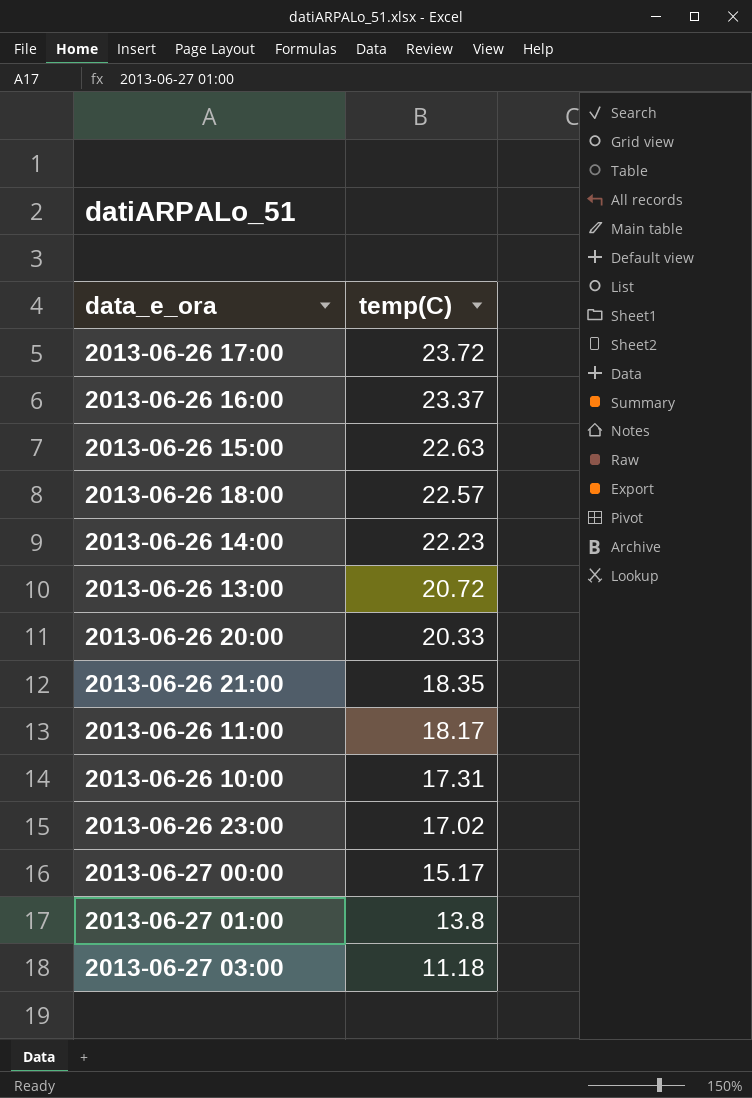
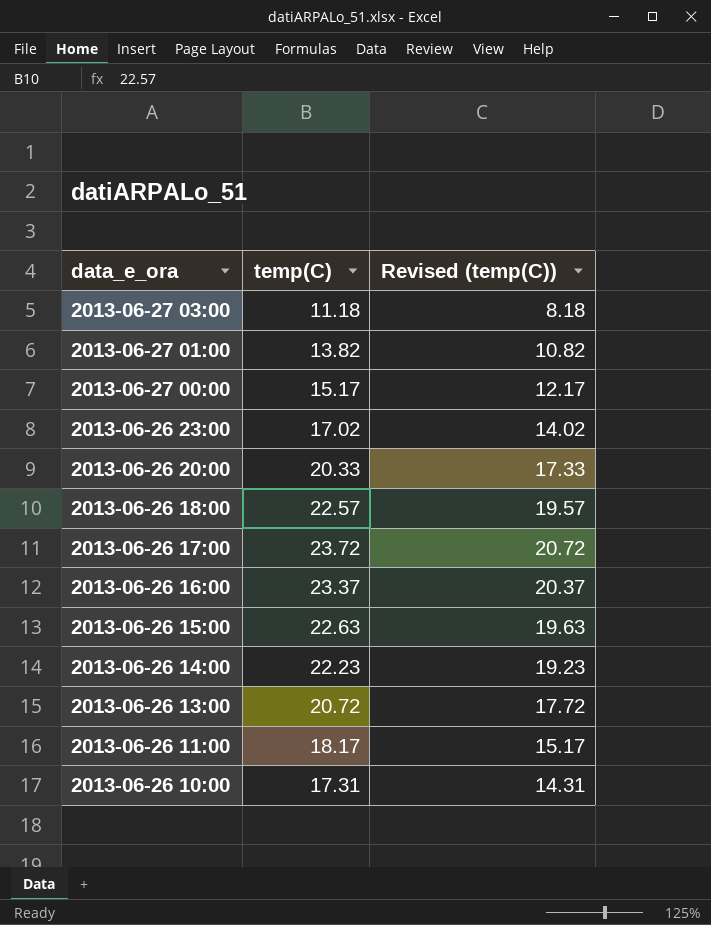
row order: temp(C) descending -> data_e_ora descending
column Revised (temp(C)) | formula: none -> [temp(C)] - 3
row 2013-06-26 21:00: 18.35 -> none
2013-06-27 01:00 | temp(C): 13.8 -> 13.82

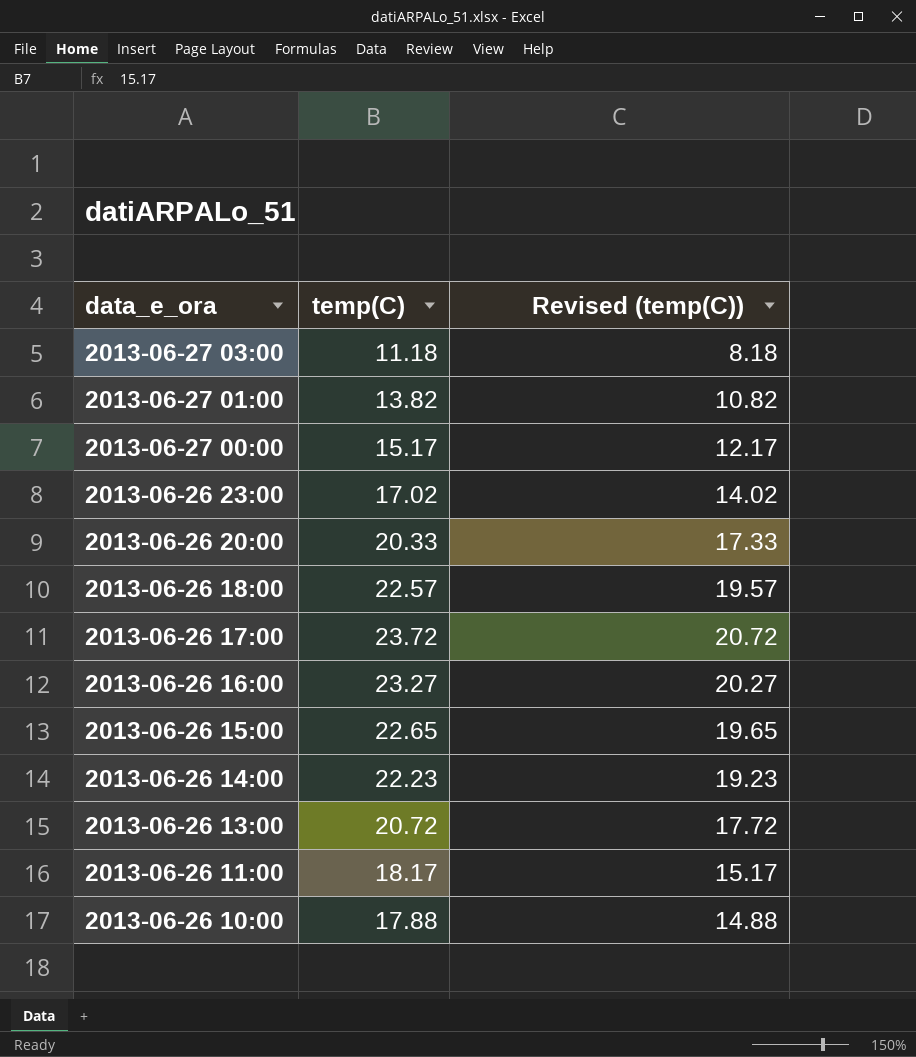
2013-06-26 16:00 | temp(C): 23.37 -> 23.27
2013-06-26 16:00 | Revised (temp(C)): 20.37 -> 20.27
2013-06-26 15:00 | temp(C): 22.63 -> 22.65
2013-06-26 15:00 | Revised (temp(C)): 19.63 -> 19.65
2013-06-26 10:00 | temp(C): 17.31 -> 17.88
2013-06-26 10:00 | Revised (temp(C)): 14.31 -> 14.88

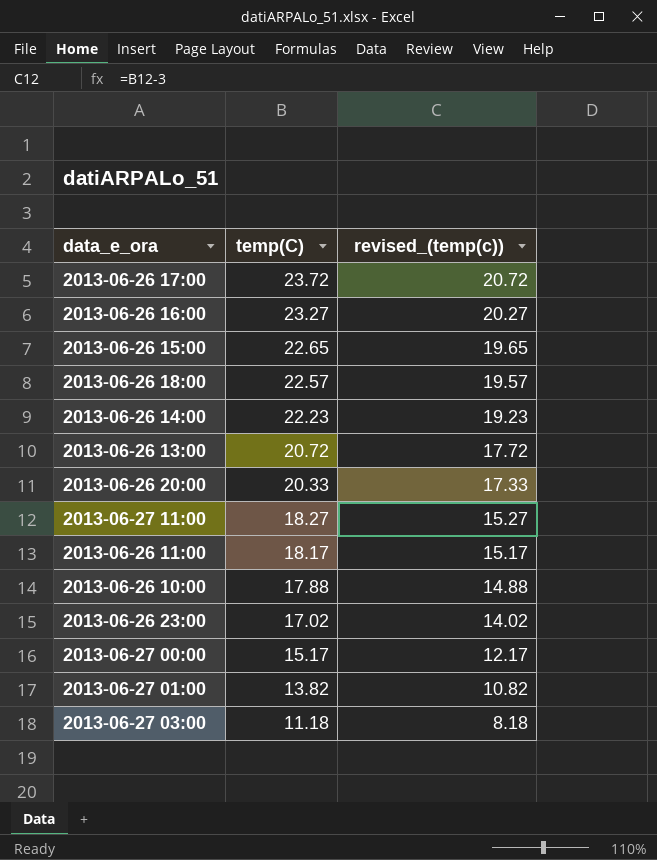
row order: data_e_ora descending -> temp(C) descending
column name: Revised (temp(C)) -> revised_(temp(c))
row 2013-06-27 11:00: none -> 18.27 | 15.27

